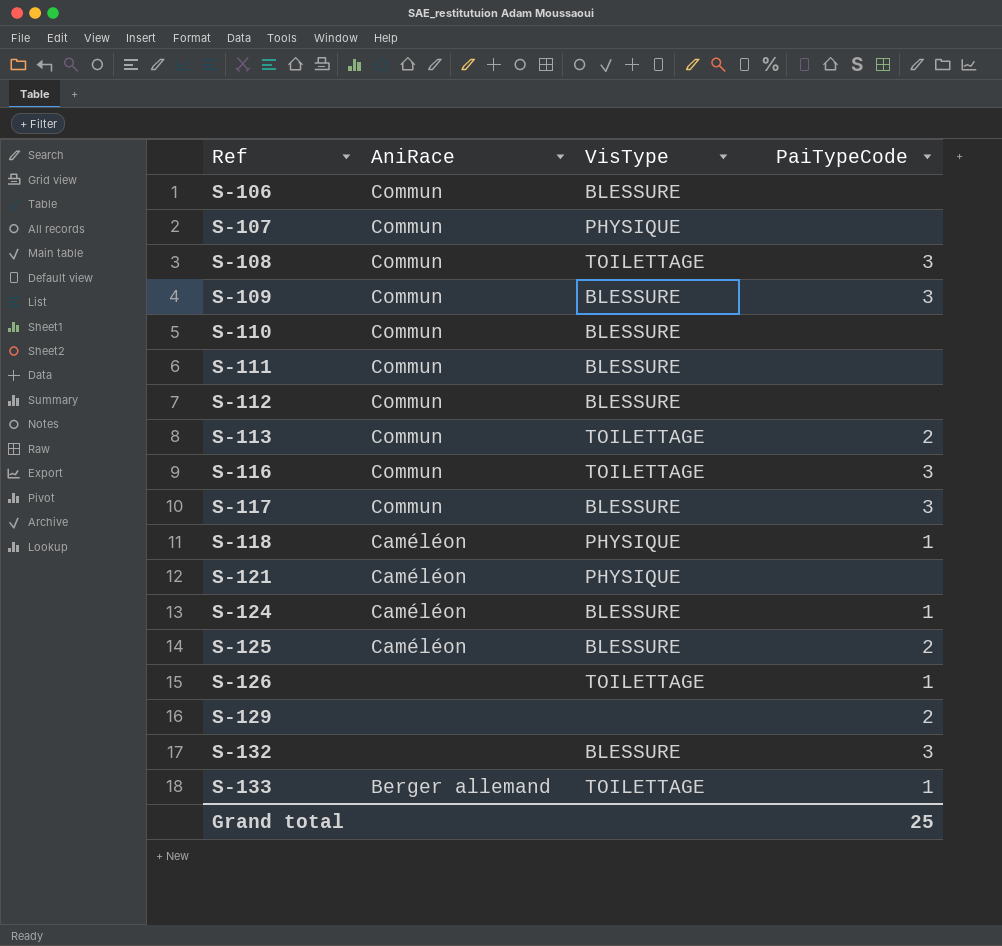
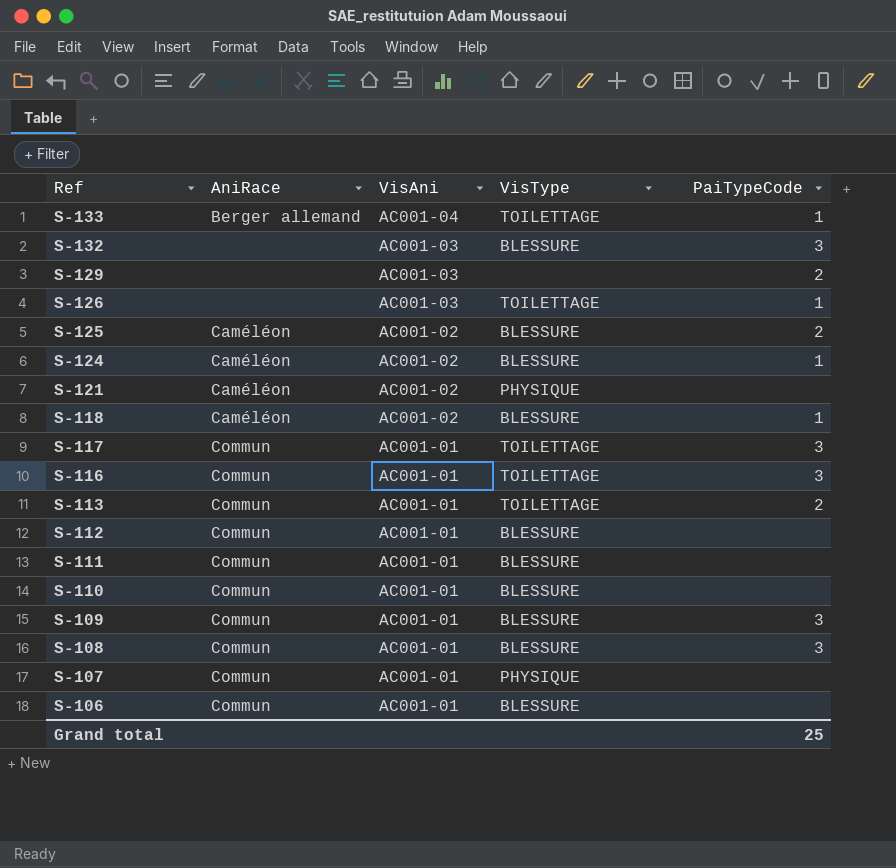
row order: Ref ascending -> Ref descending
column VisAni | position: none -> 3
S-118 | VisType: PHYSIQUE -> BLESSURE
S-117 | VisType: BLESSURE -> TOILETTAGE
S-108 | VisType: TOILETTAGE -> BLESSURE

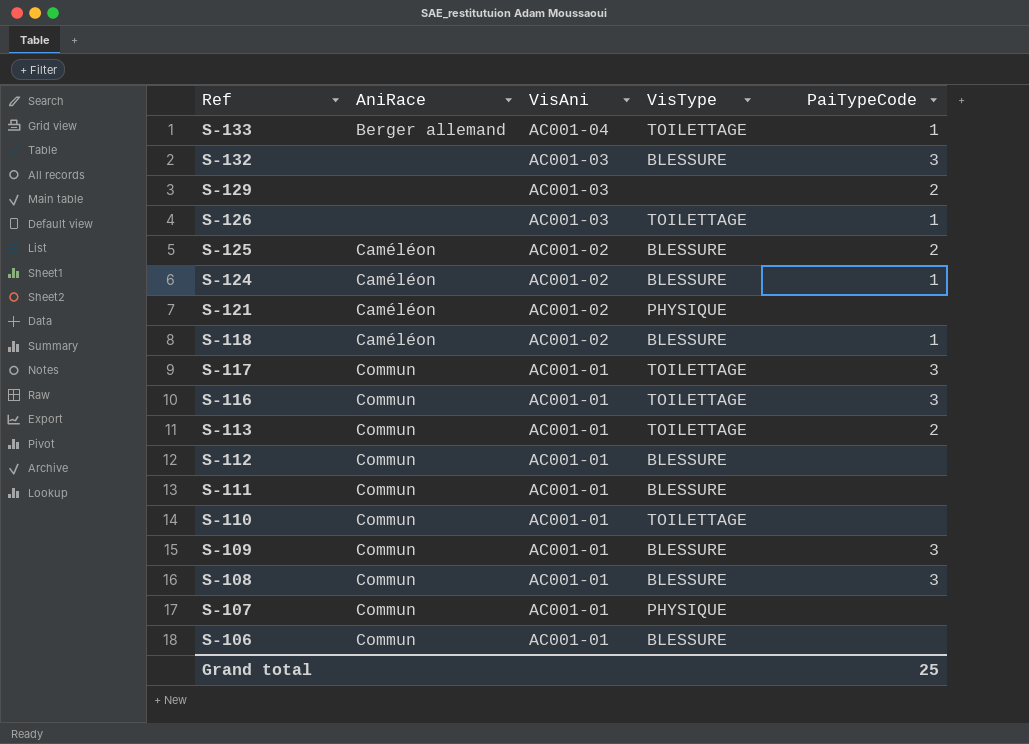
S-110 | VisType: BLESSURE -> TOILETTAGE

